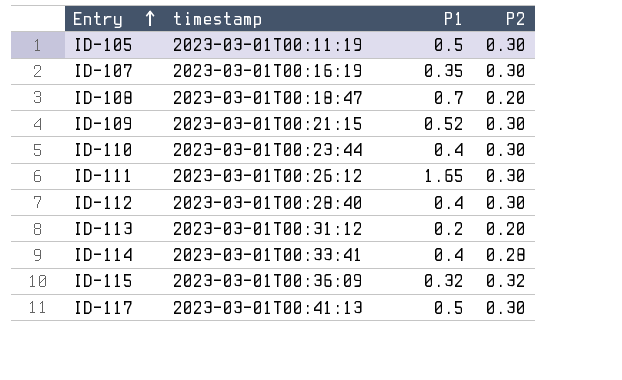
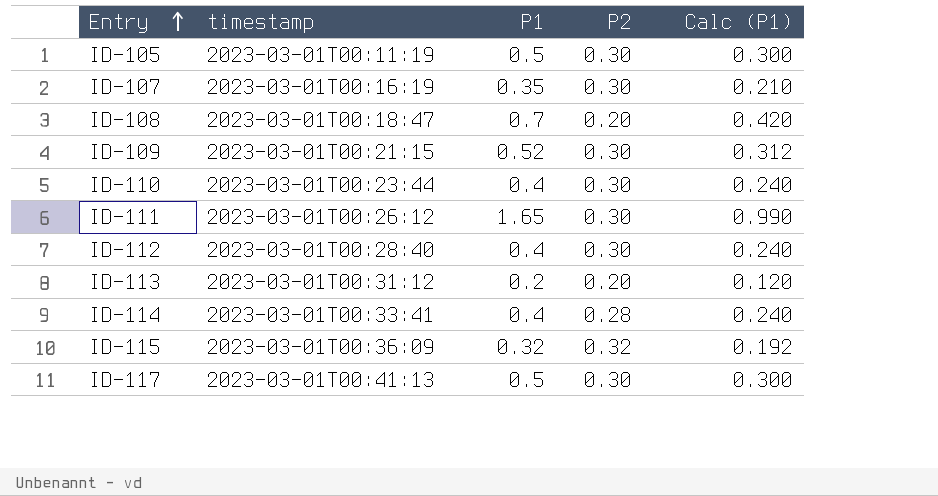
column Calc (P1) | formula: none -> [P1] * 0.6

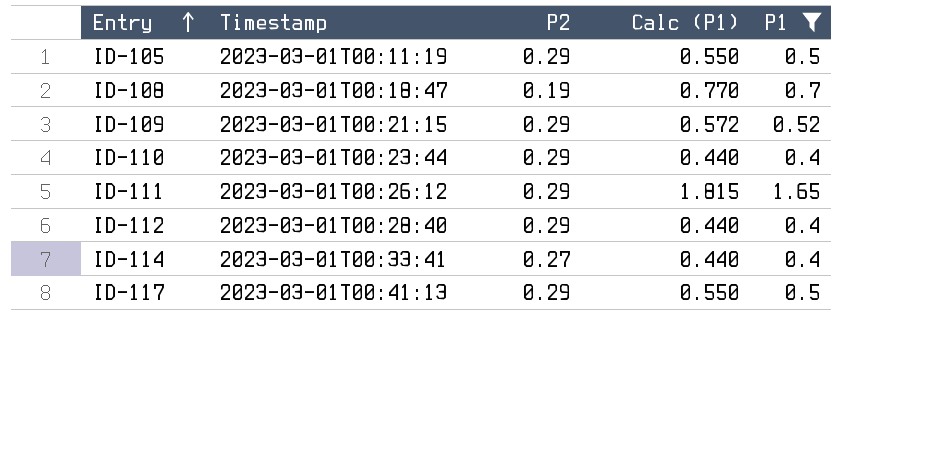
filter: none -> P1 >= 0.4
column name: timestamp -> Timestamp
column Calc (P1) | formula: [P1] * 0.6 -> [P1] * 1.1
column P1 | position: 3 -> 5
ID-105 | P2: 0.30 -> 0.29
ID-108 | P2: 0.20 -> 0.19
ID-109 | P2: 0.30 -> 0.29
ID-110 | P2: 0.30 -> 0.29
ID-111 | P2: 0.30 -> 0.29
ID-112 | P2: 0.30 -> 0.29
ID-114 | P2: 0.28 -> 0.27
ID-117 | P2: 0.30 -> 0.29

